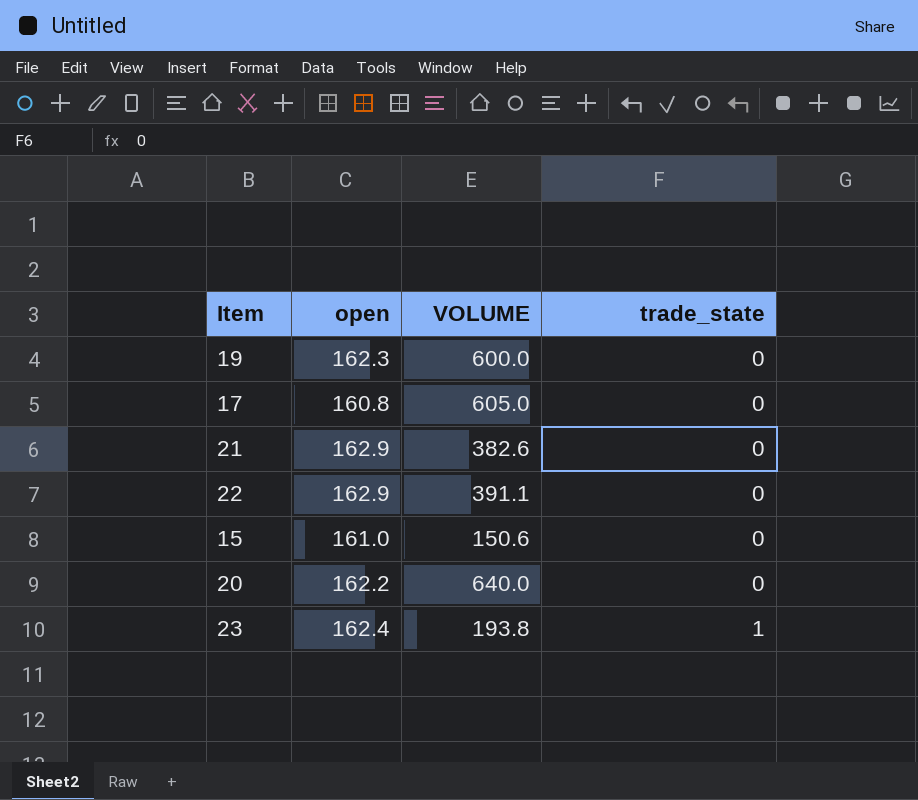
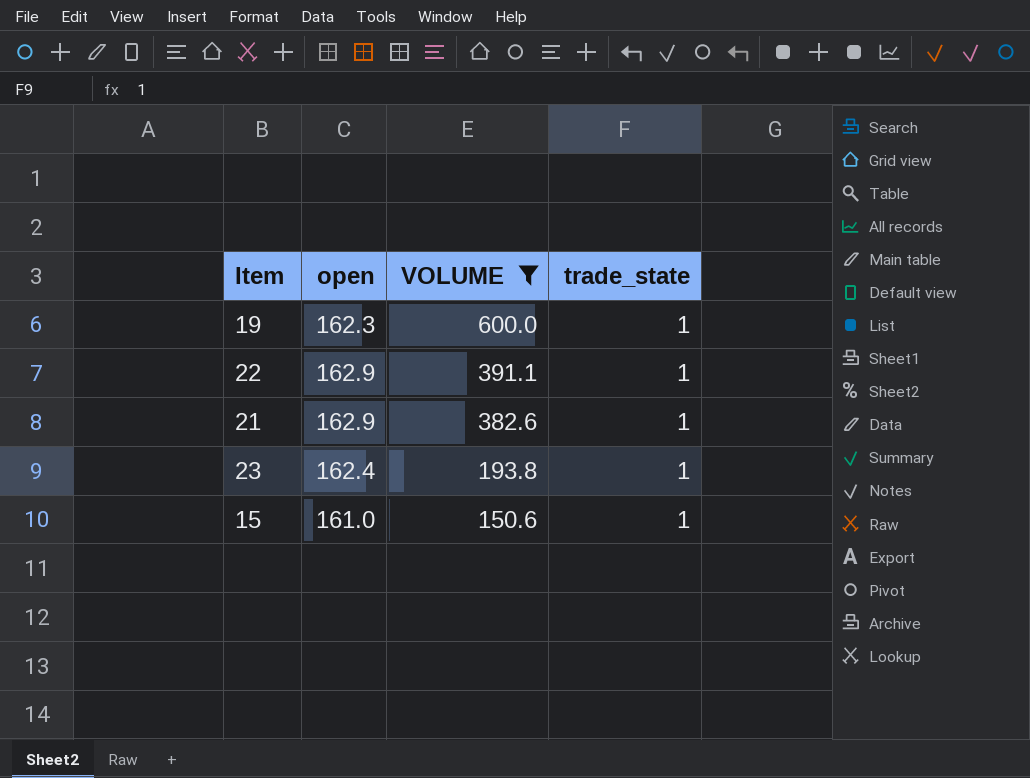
filter: none -> VOLUME <= 600.0
row order: trade_state ascending -> VOLUME descending
19 | trade_state: 0 -> 1
22 | trade_state: 0 -> 1
21 | trade_state: 0 -> 1
15 | trade_state: 0 -> 1

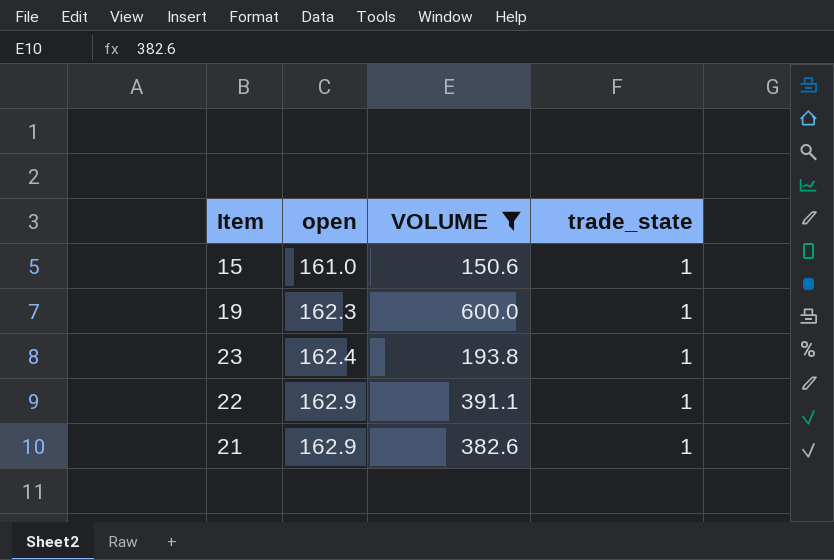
row order: VOLUME descending -> open ascending

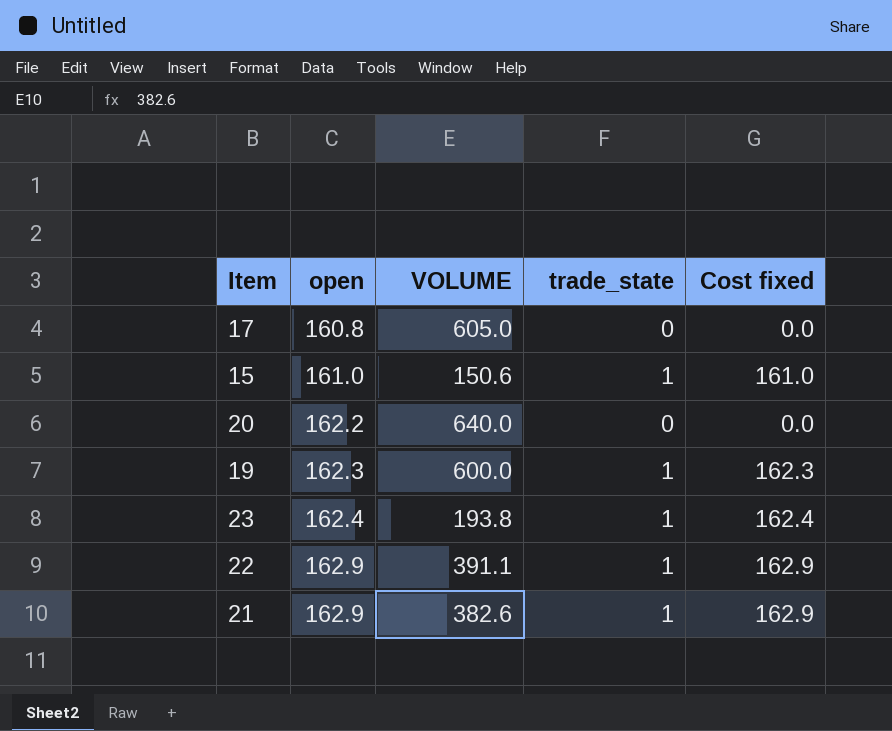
filter: VOLUME <= 600.0 -> none
column Cost fixed | formula: none -> [open] * [trade_state]

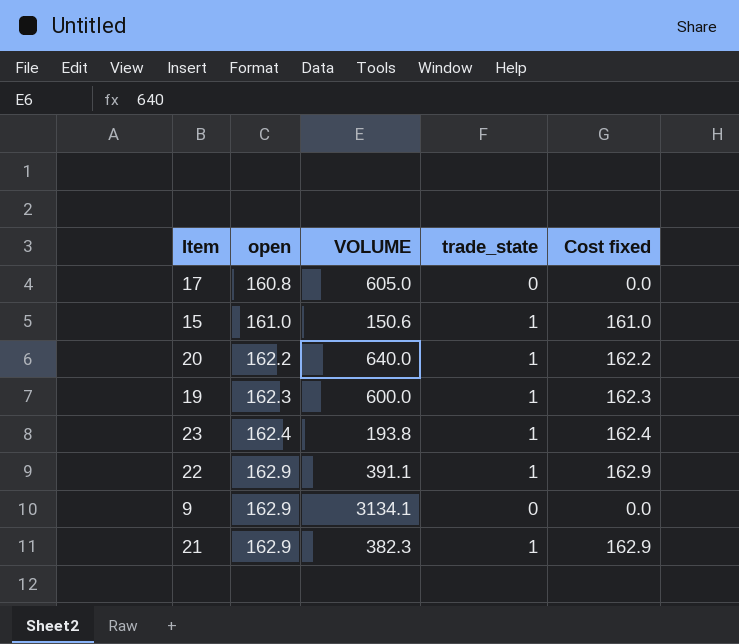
20 | trade_state: 0 -> 1
20 | Cost fixed: 0.0 -> 162.2
row 9: none -> 162.9 | 3134.1 | 0 | 0.0
21 | VOLUME: 382.6 -> 382.3

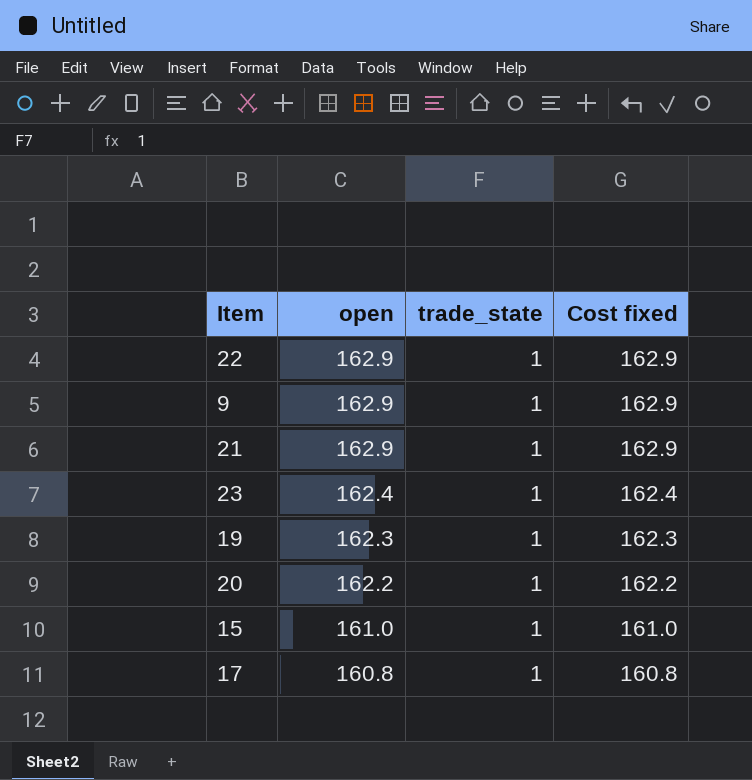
row order: open ascending -> open descending
column VOLUME | position: 3 -> none
9 | trade_state: 0 -> 1
9 | Cost fixed: 0.0 -> 162.9
17 | trade_state: 0 -> 1
17 | Cost fixed: 0.0 -> 160.8

